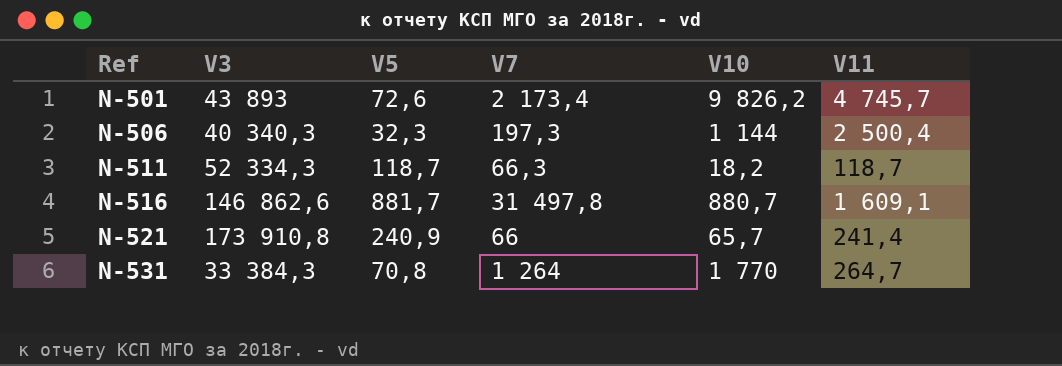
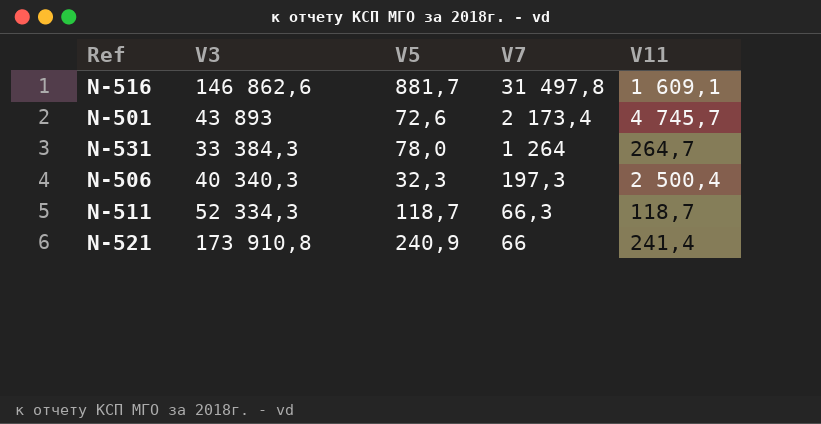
row order: Ref ascending -> V7 descending
column V10 | position: 5 -> none
N-531 | V5: 70,8 -> 78,0

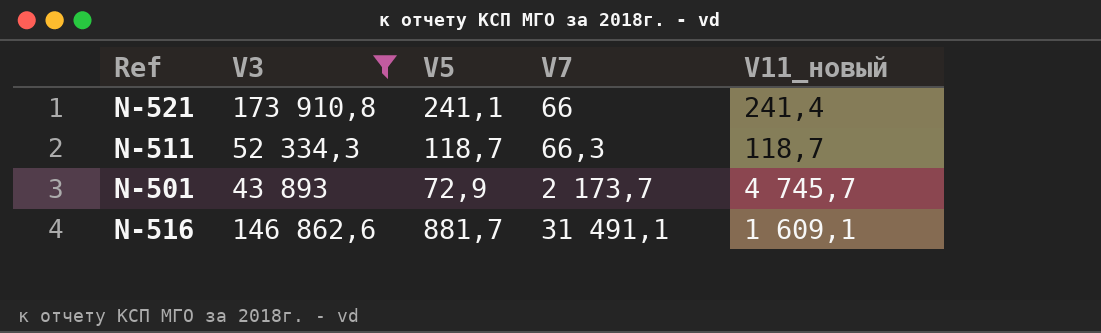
filter: none -> V3 >= 43 893
row order: V7 descending -> V7 ascending
column name: V11 -> V11_новый
N-521 | V5: 240,9 -> 241,1
N-501 | V5: 72,6 -> 72,9
N-501 | V7: 2 173,4 -> 2 173,7
N-516 | V7: 31 497,8 -> 31 491,1

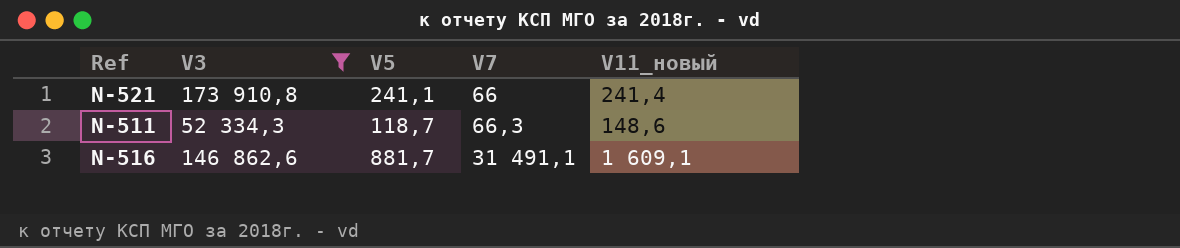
row N-501: 43 893 | 72,9 | 2 173,7 | 4 745,7 -> none
N-511 | V11_новый: 118,7 -> 148,6

